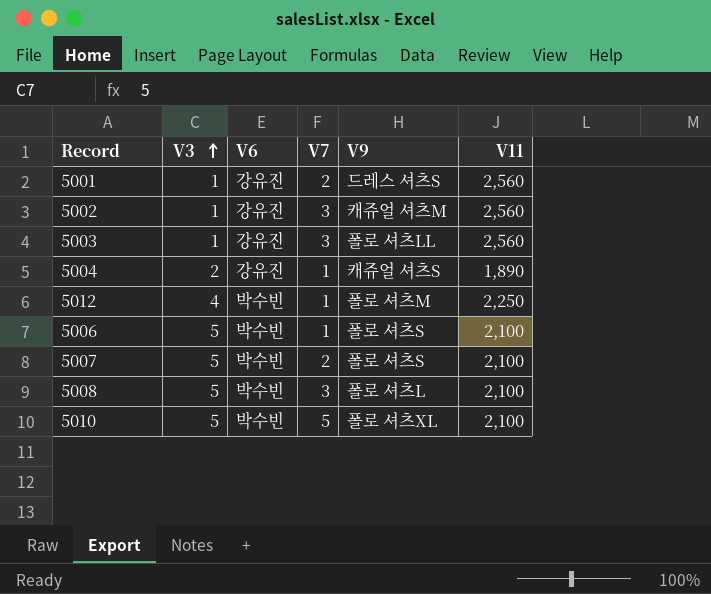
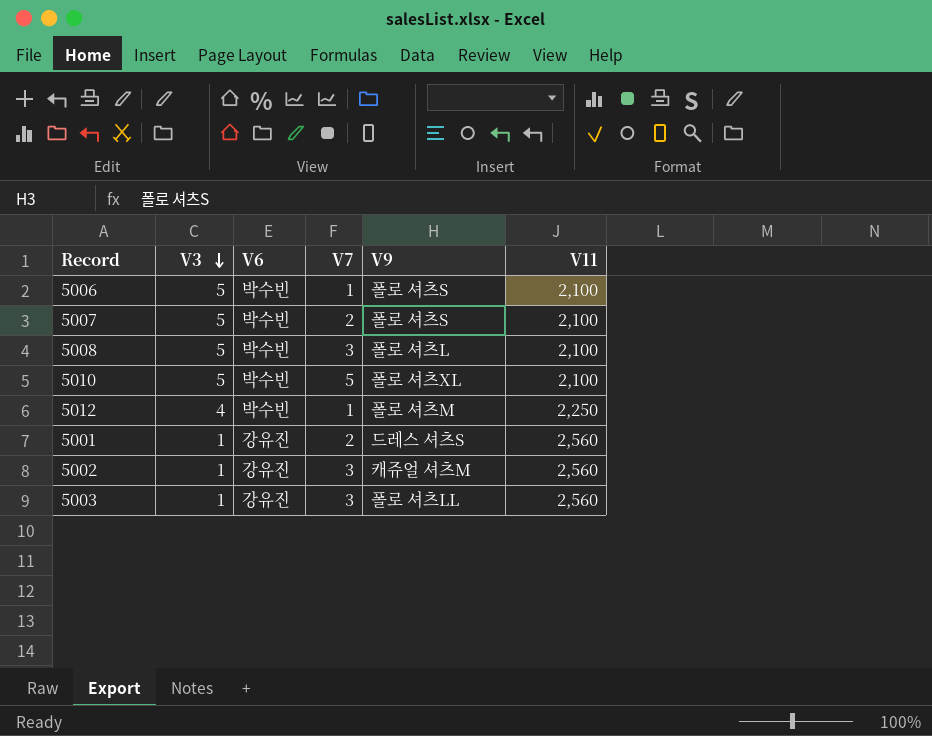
row order: V3 ascending -> V3 descending
row 5004: 2 | 강유진 | 1 | 캐쥬얼 셔츠S | 1,890 -> none

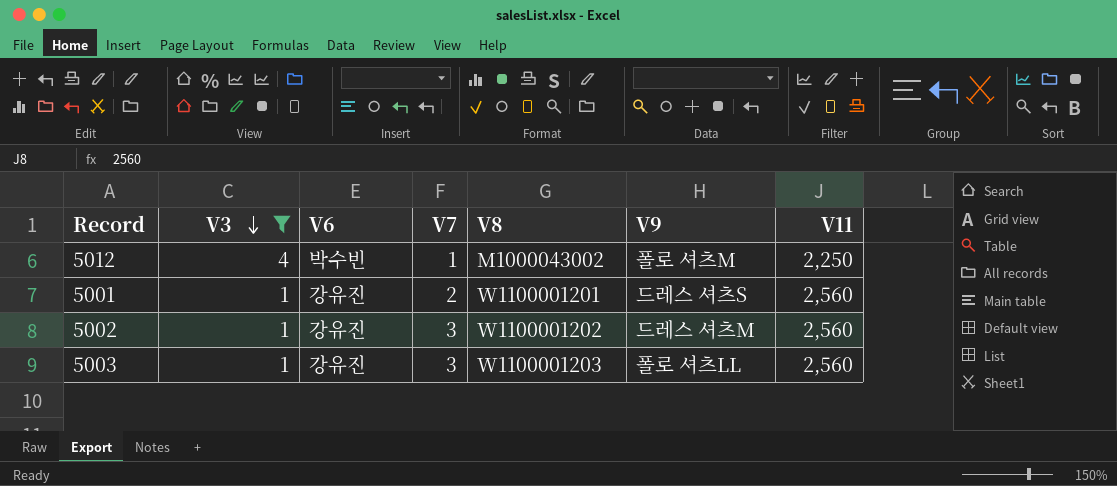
filter: none -> V3 != 5
column V8 | position: none -> 5
5002 | V9: 캐쥬얼 셔츠M -> 드레스 셔츠M

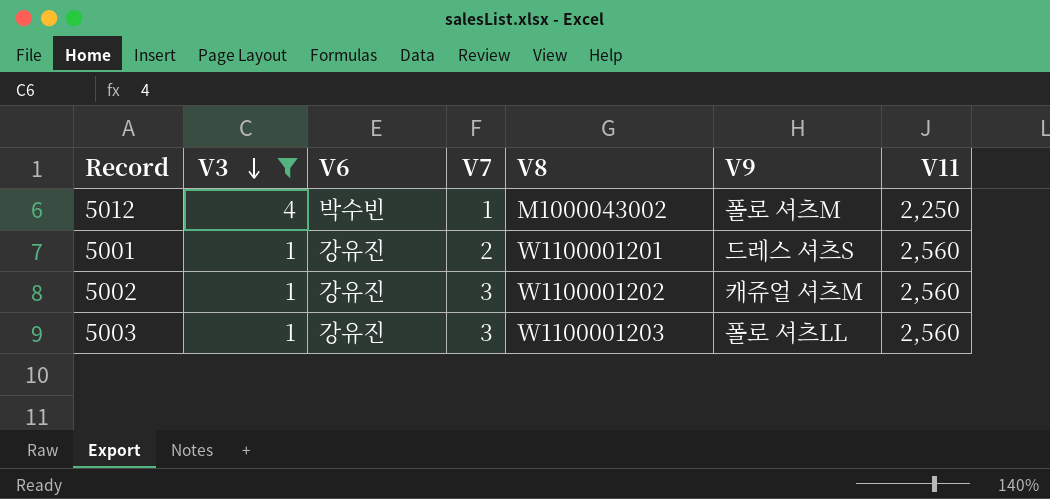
5002 | V9: 드레스 셔츠M -> 캐쥬얼 셔츠M

